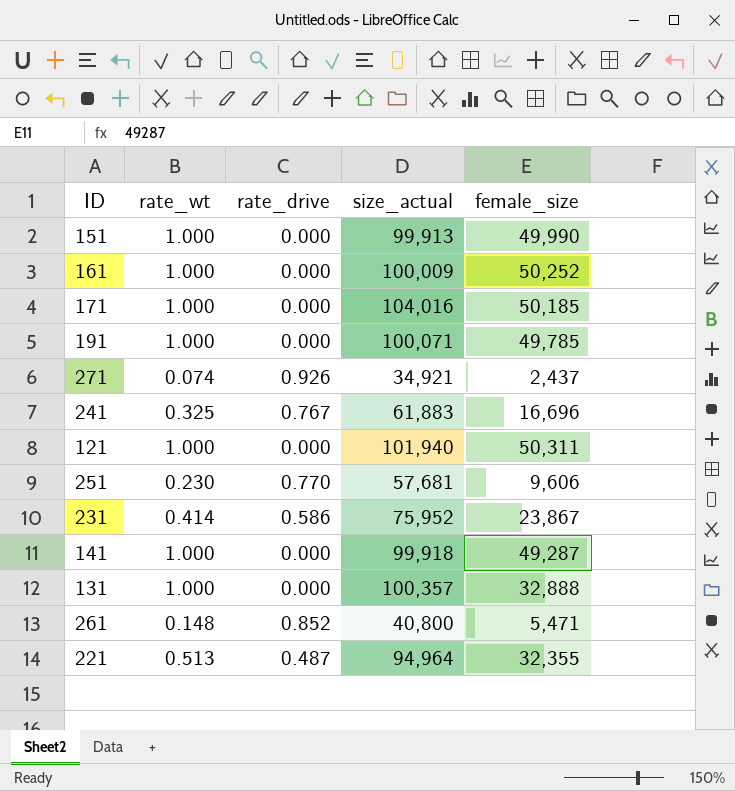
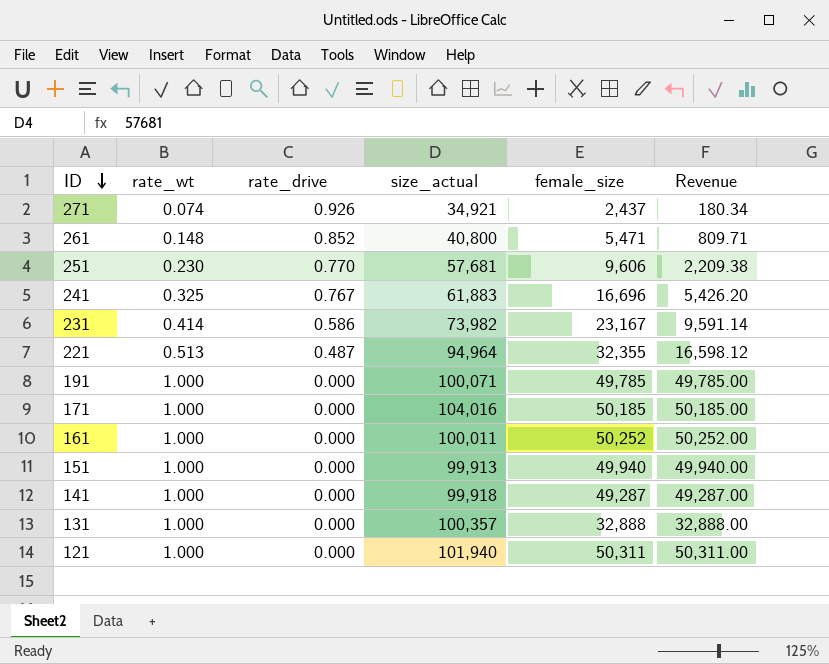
row order: none -> ID descending
column Revenue | formula: none -> [rate_wt] * [female_size]
231 | size_actual: 75,952 -> 73,982
231 | female_size: 23,867 -> 23,167
161 | size_actual: 100,009 -> 100,011
151 | female_size: 49,990 -> 49,940

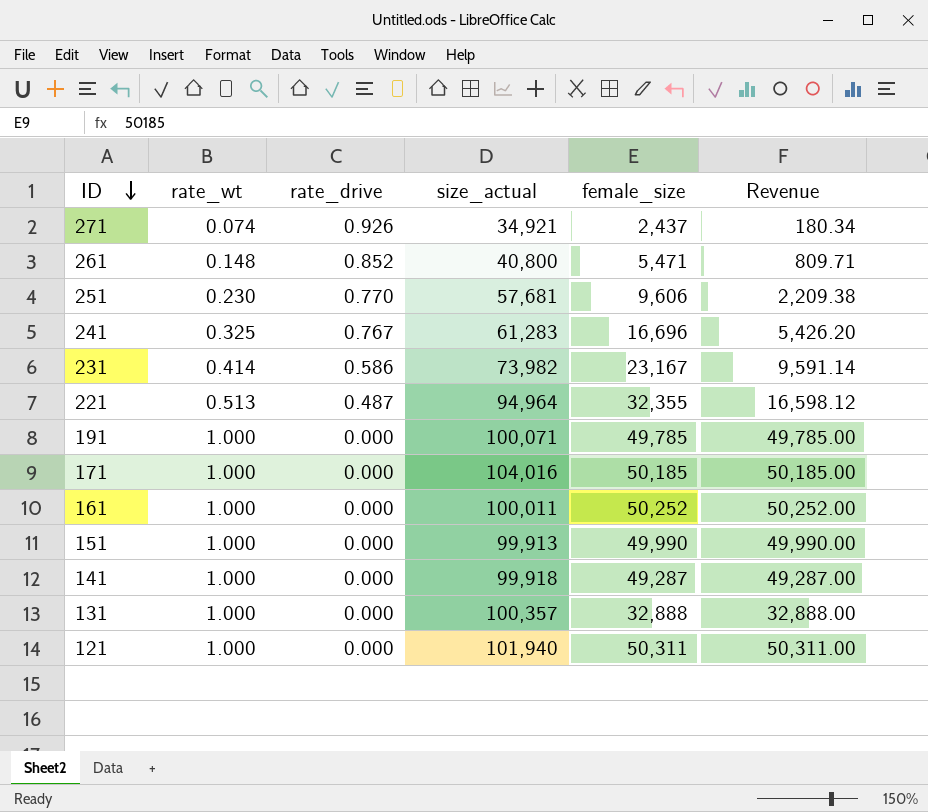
241 | size_actual: 61,883 -> 61,283
151 | female_size: 49,940 -> 49,990
151 | Revenue: 49,940.00 -> 49,990.00

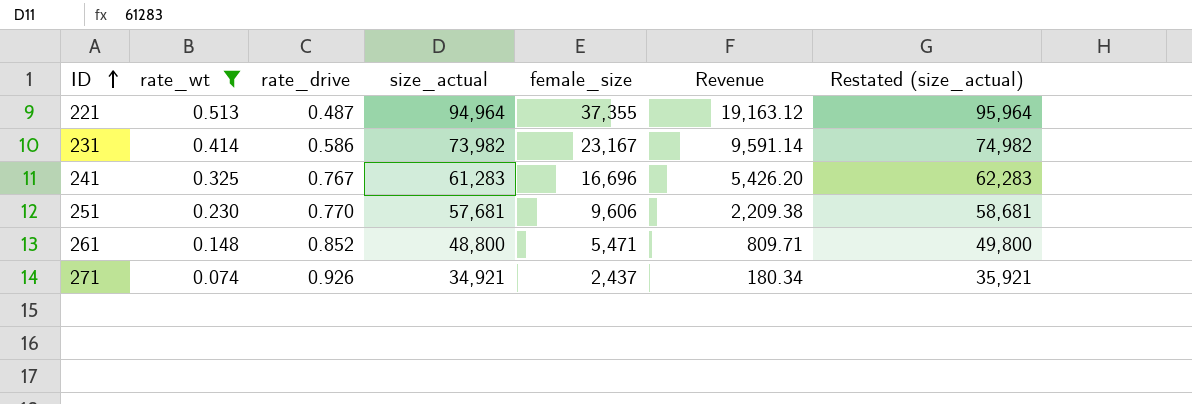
filter: none -> rate_wt != 1.000
row order: ID descending -> ID ascending
column Restated (size_actual) | formula: none -> [size_actual] + 1000
221 | female_size: 32,355 -> 37,355
221 | Revenue: 16,598.12 -> 19,163.12
261 | size_actual: 40,800 -> 48,800

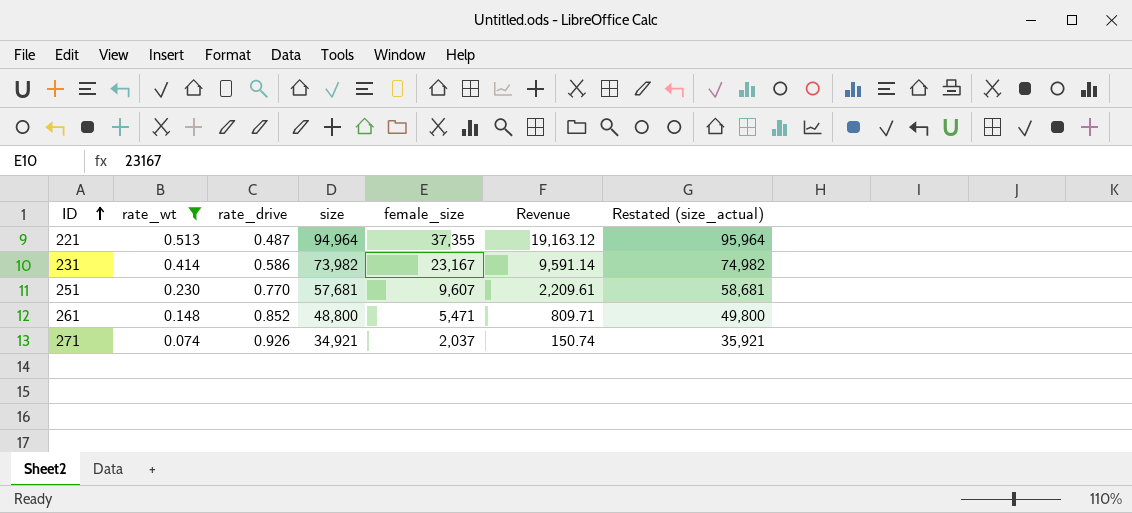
column name: size_actual -> size
row 241: 0.325 | 0.767 | 61,283 | 16,696 | 5,426.20 | 62,283 -> none
251 | female_size: 9,606 -> 9,607
251 | Revenue: 2,209.38 -> 2,209.61
271 | female_size: 2,437 -> 2,037
271 | Revenue: 180.34 -> 150.74

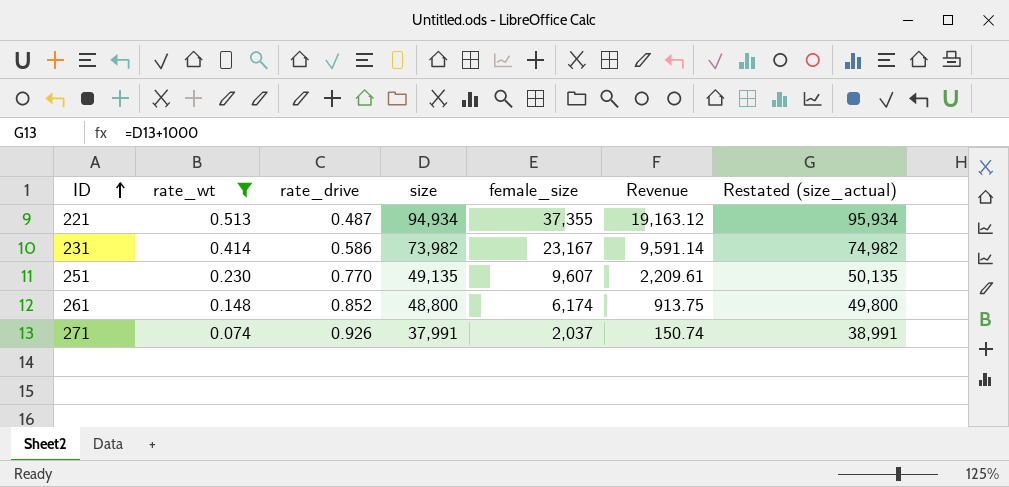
221 | size: 94,964 -> 94,934
221 | Restated (size_actual): 95,964 -> 95,934
251 | size: 57,681 -> 49,135
251 | Restated (size_actual): 58,681 -> 50,135
261 | female_size: 5,471 -> 6,174
261 | Revenue: 809.71 -> 913.75
271 | size: 34,921 -> 37,991
271 | Restated (size_actual): 35,921 -> 38,991

